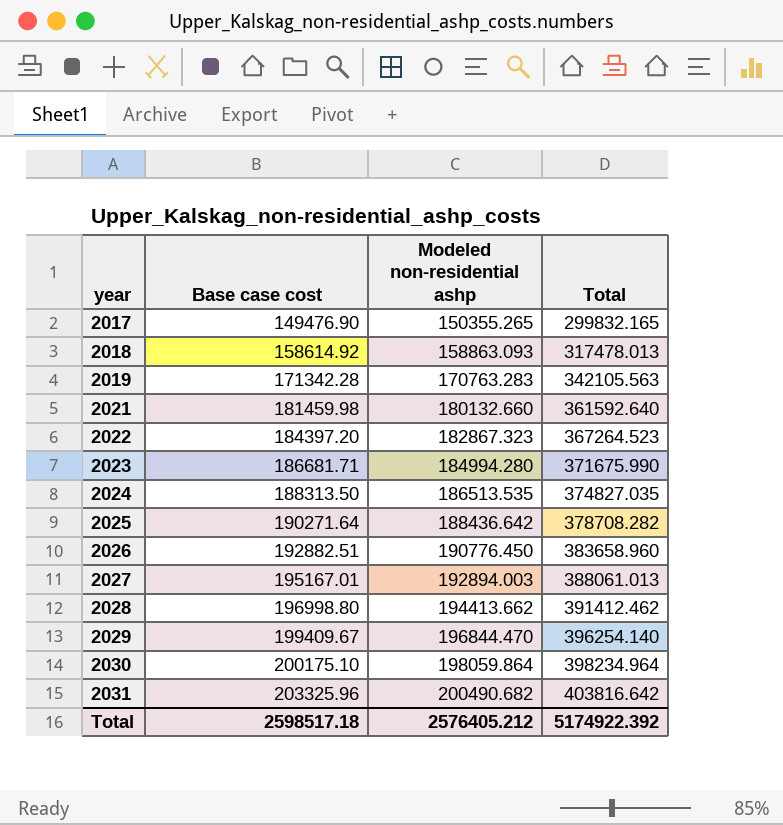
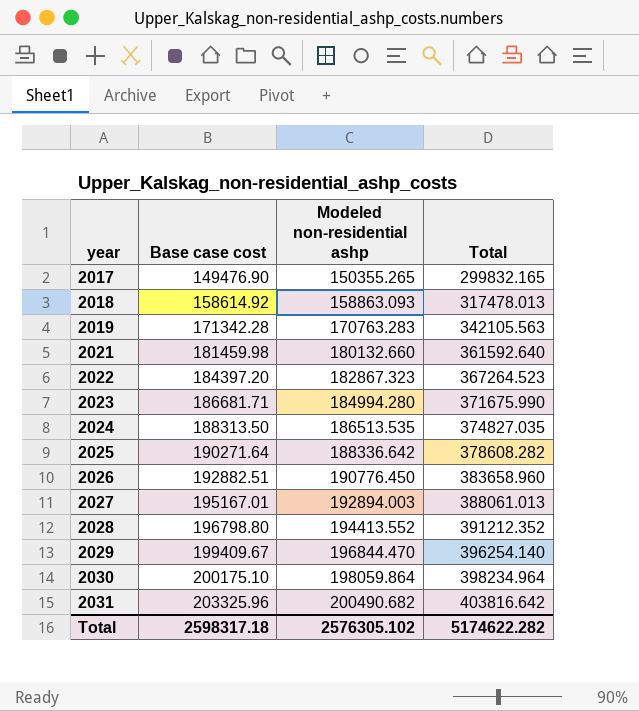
2025 | Modeled non-residential ashp: 188436.642 -> 188336.642
2025 | Total: 378708.282 -> 378608.282
2028 | Base case cost: 196998.80 -> 196798.80
2028 | Modeled non-residential ashp: 194413.662 -> 194413.552
2028 | Total: 391412.462 -> 391212.352
Total | Base case cost: 2598517.18 -> 2598317.18
Total | Modeled non-residential ashp: 2576405.212 -> 2576305.102
Total | Total: 5174922.392 -> 5174622.282

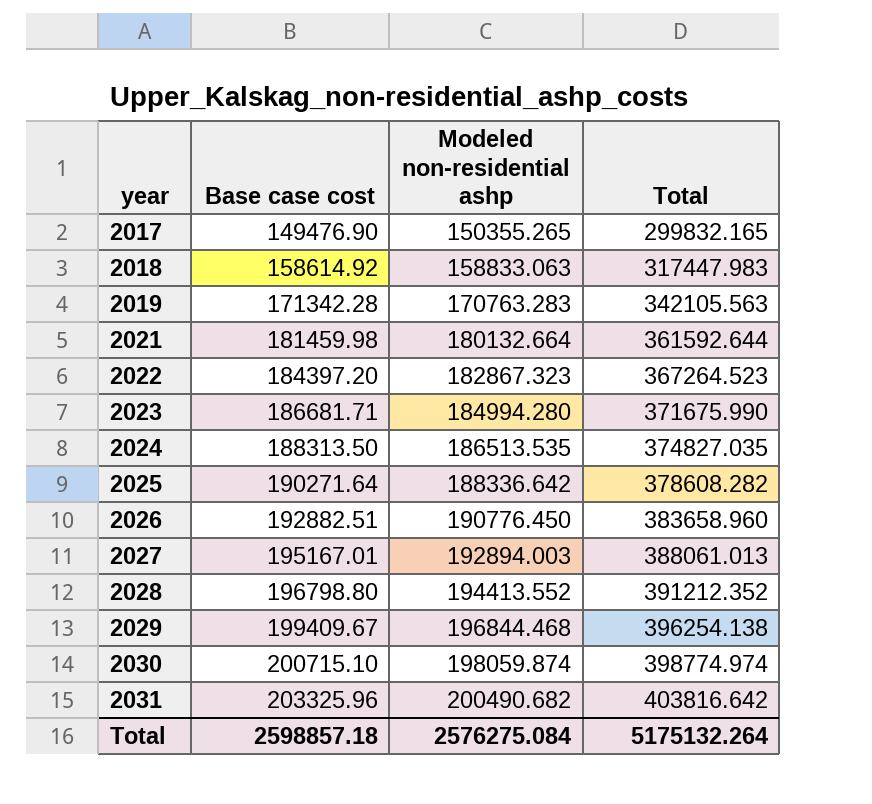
2018 | Modeled non-residential ashp: 158863.093 -> 158833.063
2018 | Total: 317478.013 -> 317447.983
2021 | Modeled non-residential ashp: 180132.660 -> 180132.664
2021 | Total: 361592.640 -> 361592.644
2029 | Modeled non-residential ashp: 196844.470 -> 196844.468
2029 | Total: 396254.140 -> 396254.138
2030 | Base case cost: 200175.10 -> 200715.10
2030 | Modeled non-residential ashp: 198059.864 -> 198059.874
2030 | Total: 398234.964 -> 398774.974
Total | Base case cost: 2598317.18 -> 2598857.18
Total | Modeled non-residential ashp: 2576305.102 -> 2576275.084
Total | Total: 5174622.282 -> 5175132.264

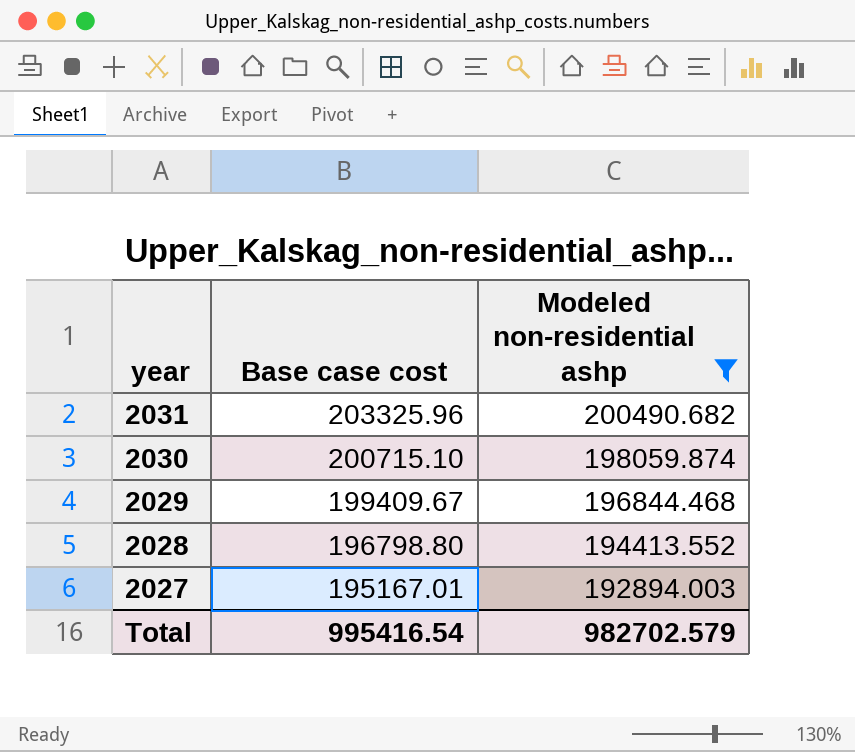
filter: none -> Modeled non-residential ashp >= 192894.003
row order: year ascending -> year descending
column Total | formula: [Base case cost] + [Modeled non-residential ashp] -> none
Total | Base case cost: 2598857.18 -> 995416.54
Total | Modeled non-residential ashp: 2576275.084 -> 982702.579

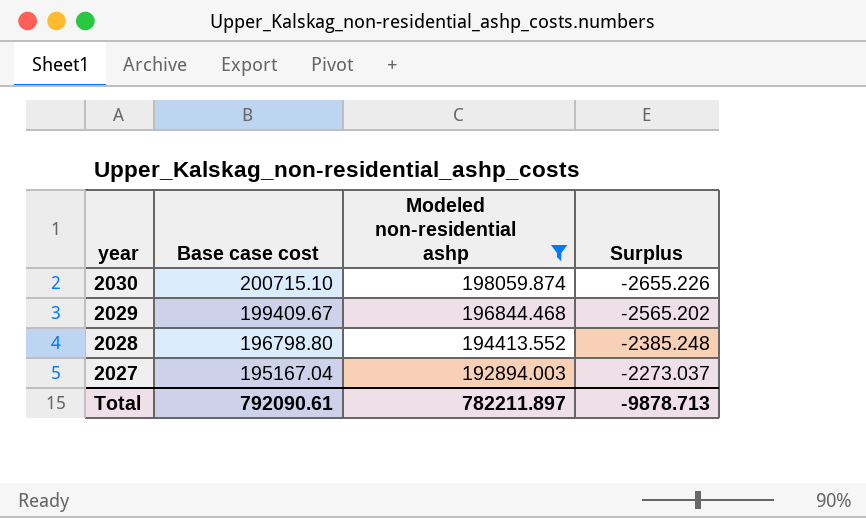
column Surplus | formula: none -> [Modeled non-residential ashp] - [Base case cost]
row 2031: 203325.96 | 200490.682 -> none
2027 | Base case cost: 195167.01 -> 195167.04
Total | Base case cost: 995416.54 -> 792090.61
Total | Modeled non-residential ashp: 982702.579 -> 782211.897

